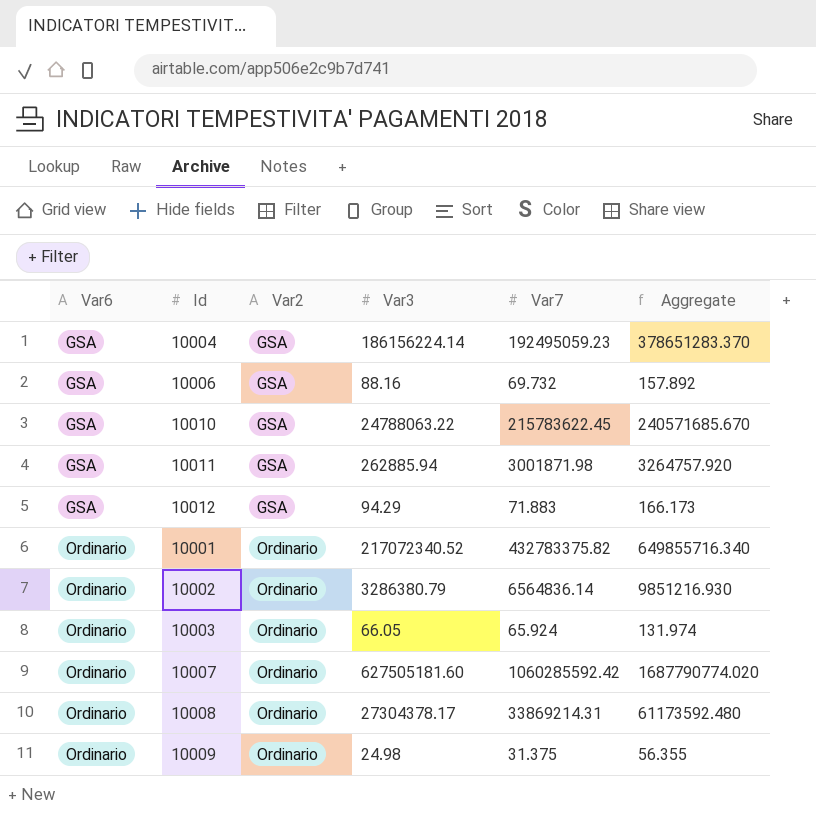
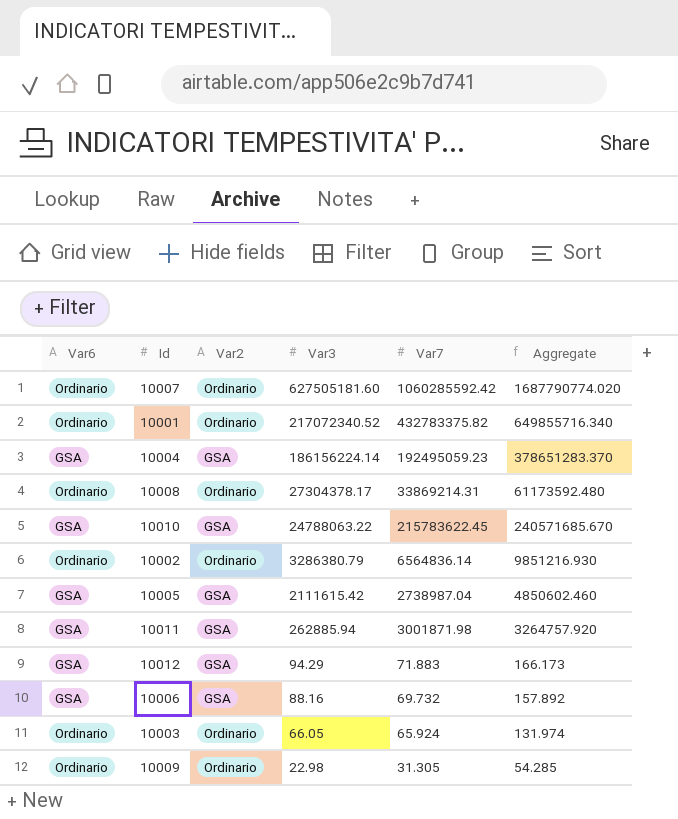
row order: Var6 ascending -> Var3 descending
row 10005: none -> GSA | GSA | 2111615.42 | 2738987.04 | 4850602.460
10009 | Var3: 24.98 -> 22.98
10009 | Var7: 31.375 -> 31.305
10009 | Aggregate: 56.355 -> 54.285

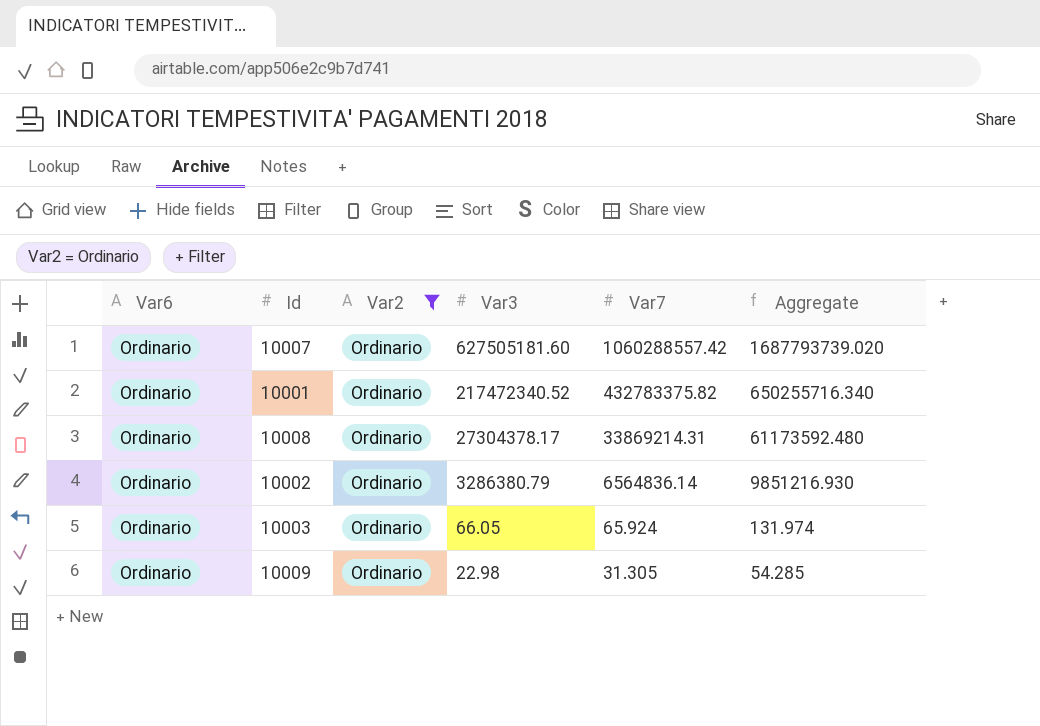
filter: none -> Var2 = Ordinario
10007 | Var7: 1060285592.42 -> 1060288557.42
10007 | Aggregate: 1687790774.020 -> 1687793739.020
10001 | Var3: 217072340.52 -> 217472340.52
10001 | Aggregate: 649855716.340 -> 650255716.340

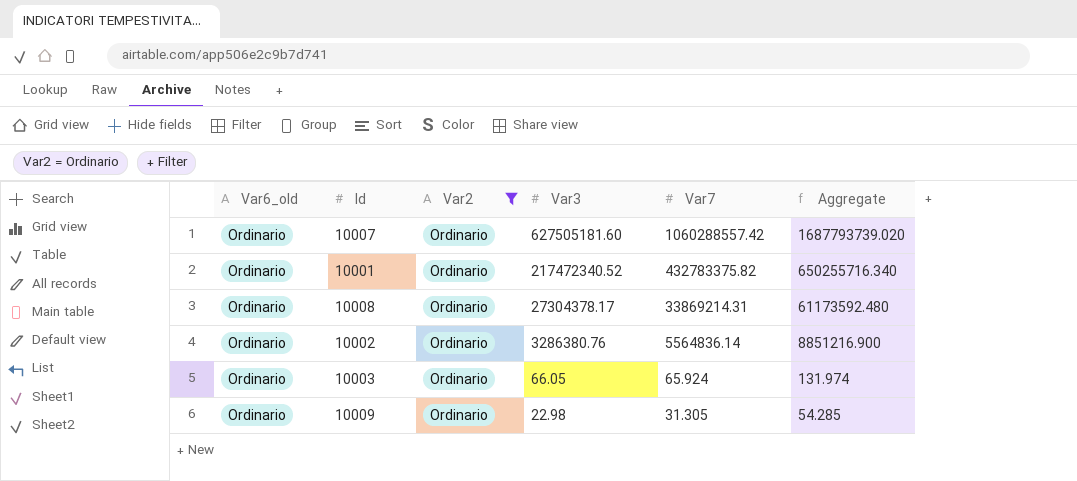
column name: Var6 -> Var6_old
10002 | Var3: 3286380.79 -> 3286380.76
10002 | Var7: 6564836.14 -> 5564836.14
10002 | Aggregate: 9851216.930 -> 8851216.900

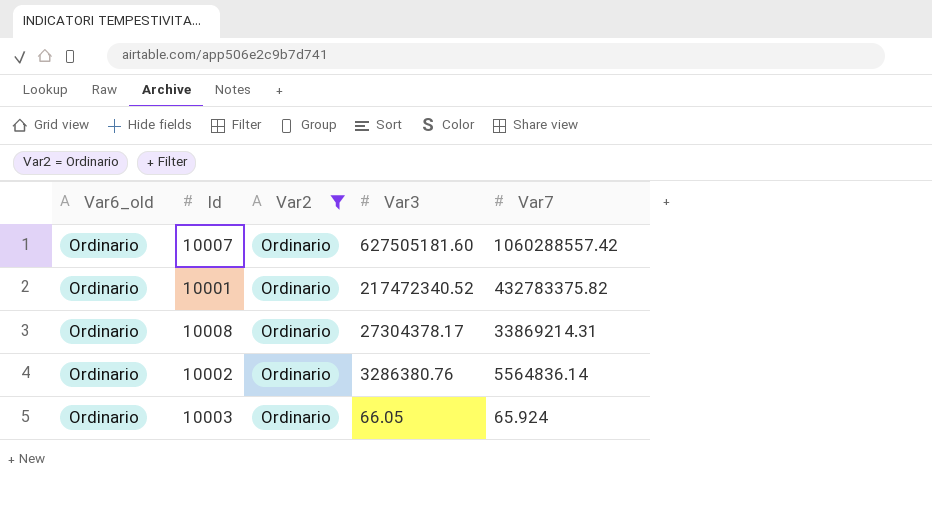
column Aggregate | formula: [Var3] + [Var7] -> none
row 10009: Ordinario | Ordinario | 22.98 | 31.305 | 54.285 -> none

